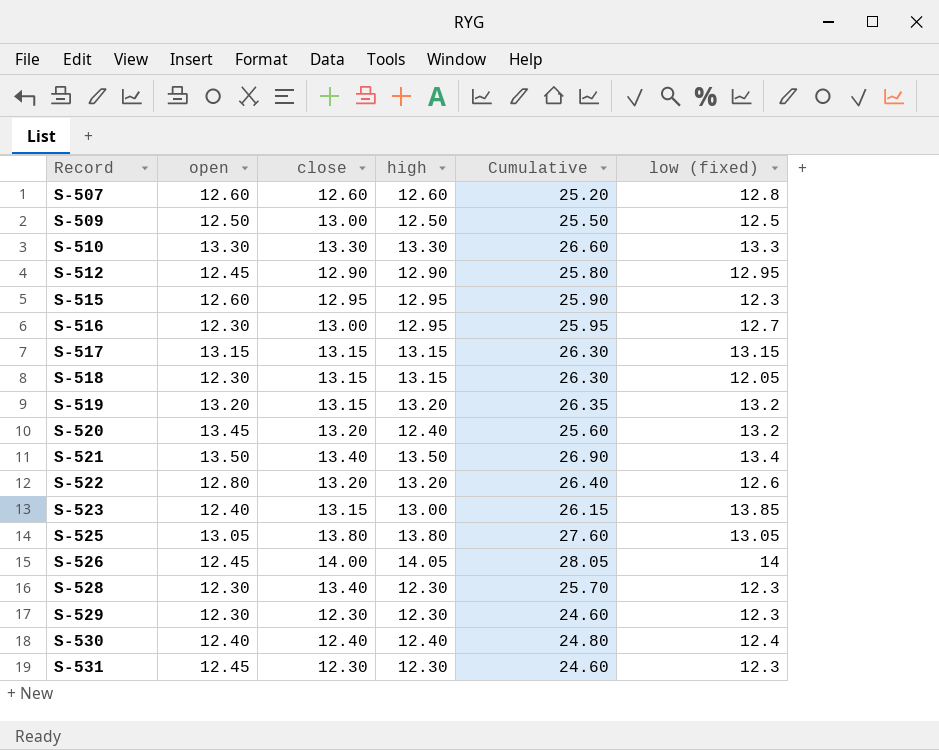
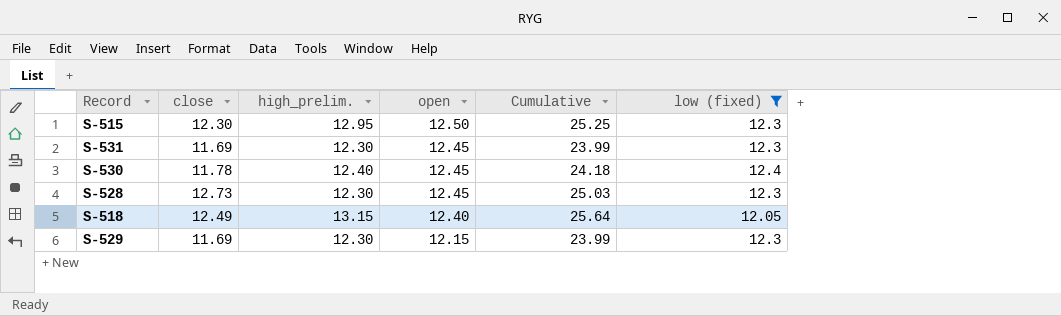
filter: none -> low (fixed) <= 12.4
row order: Record ascending -> open descending
column name: high -> high_prelim.
column open | position: 2 -> 4
S-515 | close: 12.95 -> 12.30
S-515 | open: 12.60 -> 12.50
S-515 | Cumulative: 25.90 -> 25.25
S-531 | close: 12.30 -> 11.69
S-531 | Cumulative: 24.60 -> 23.99
S-530 | close: 12.40 -> 11.78
S-530 | open: 12.40 -> 12.45
S-530 | Cumulative: 24.80 -> 24.18
S-528 | close: 13.40 -> 12.73
S-528 | open: 12.30 -> 12.45
S-528 | Cumulative: 25.70 -> 25.03
S-518 | close: 13.15 -> 12.49
S-518 | open: 12.30 -> 12.40
S-518 | Cumulative: 26.30 -> 25.64
S-529 | close: 12.30 -> 11.69
S-529 | open: 12.30 -> 12.15
S-529 | Cumulative: 24.60 -> 23.99

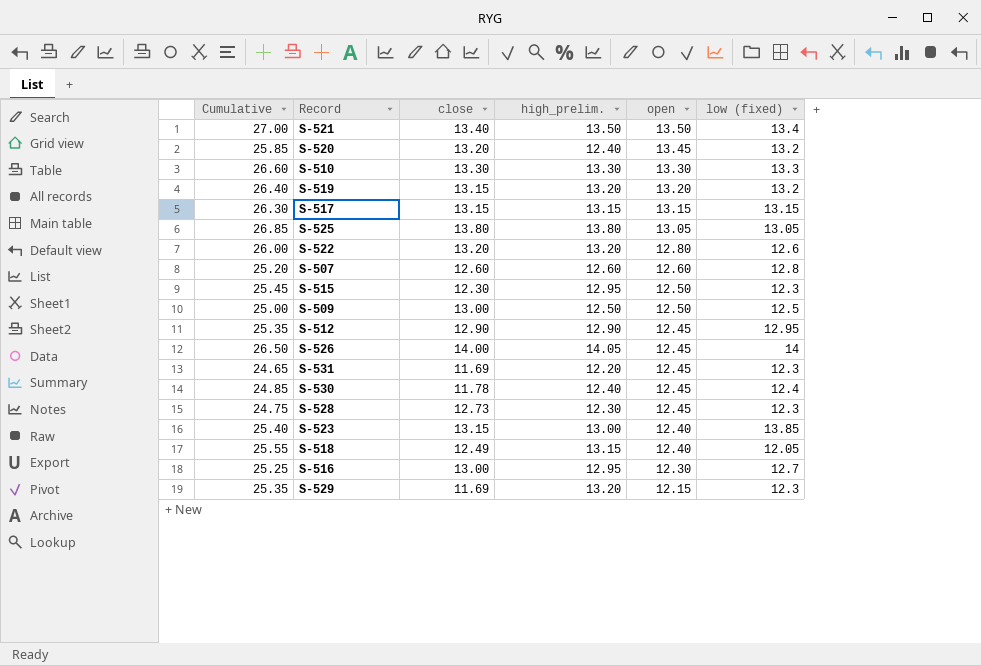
filter: low (fixed) <= 12.4 -> none
column Cumulative | formula: [close] + [high_prelim.] -> [high_prelim.] + [open]
column Cumulative | position: 5 -> 1
S-531 | high_prelim.: 12.30 -> 12.20
S-529 | high_prelim.: 12.30 -> 13.20

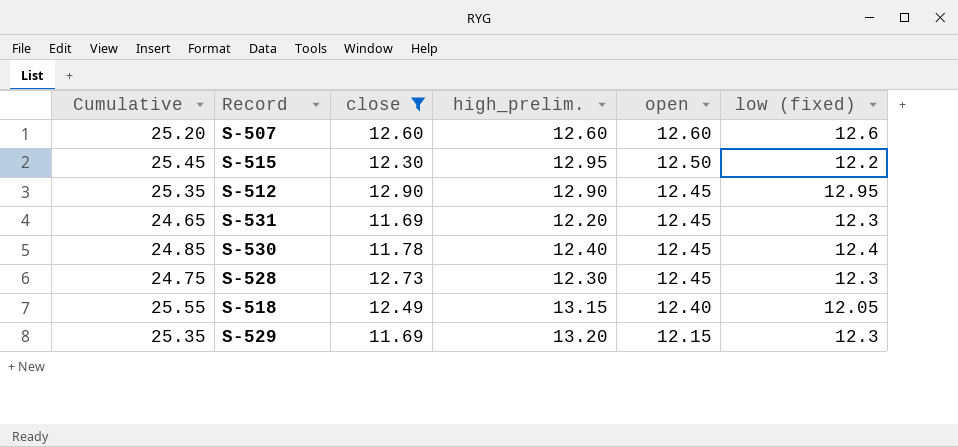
filter: none -> close <= 12.90
S-507 | low (fixed): 12.8 -> 12.6
S-515 | low (fixed): 12.3 -> 12.2

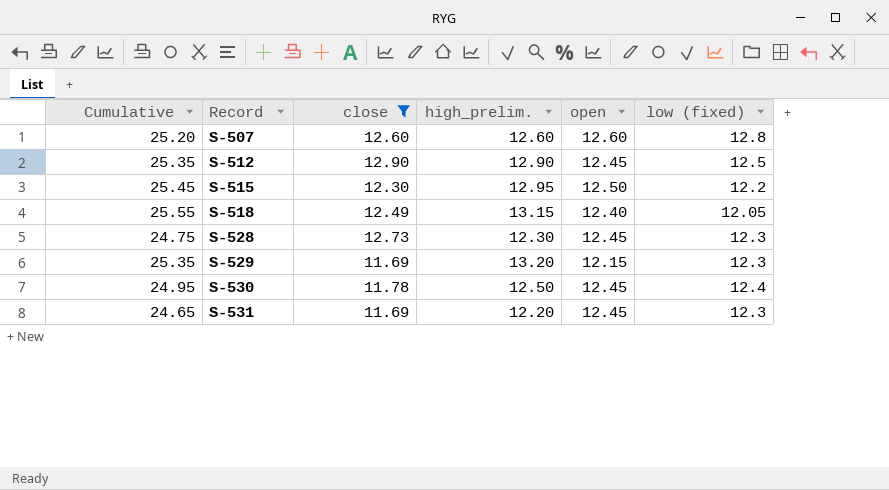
row order: open descending -> Record ascending
S-507 | low (fixed): 12.6 -> 12.8
S-512 | low (fixed): 12.95 -> 12.5
S-530 | Cumulative: 24.85 -> 24.95
S-530 | high_prelim.: 12.40 -> 12.50

